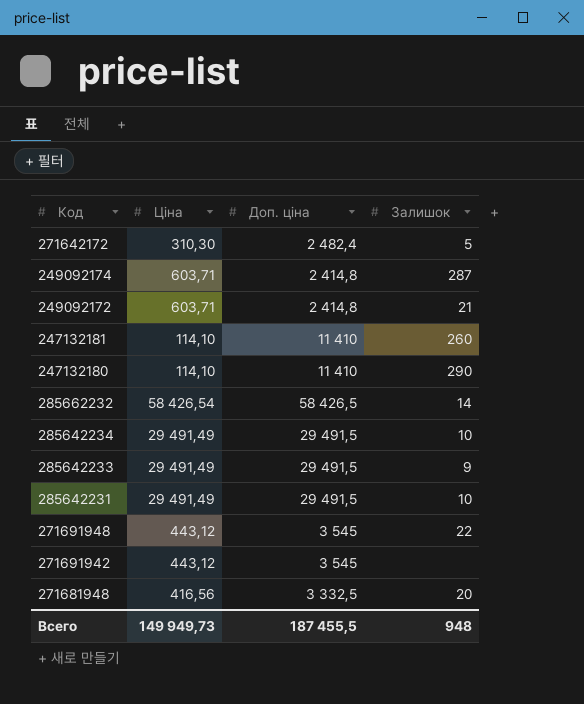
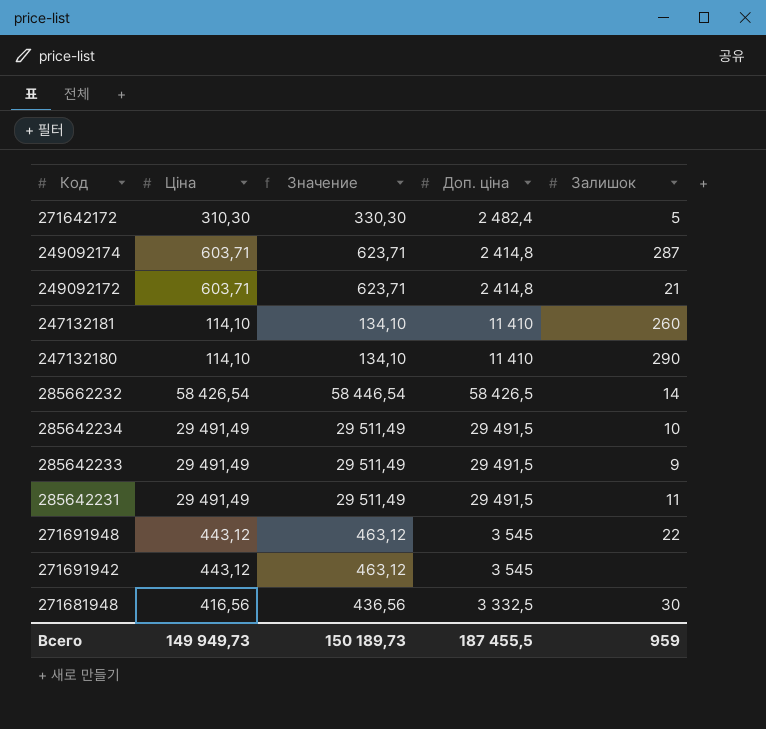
column Значение | formula: none -> [Ціна] + 20
285642231 | Залишок: 10 -> 11
271681948 | Залишок: 20 -> 30
Всего | Залишок: 948 -> 959

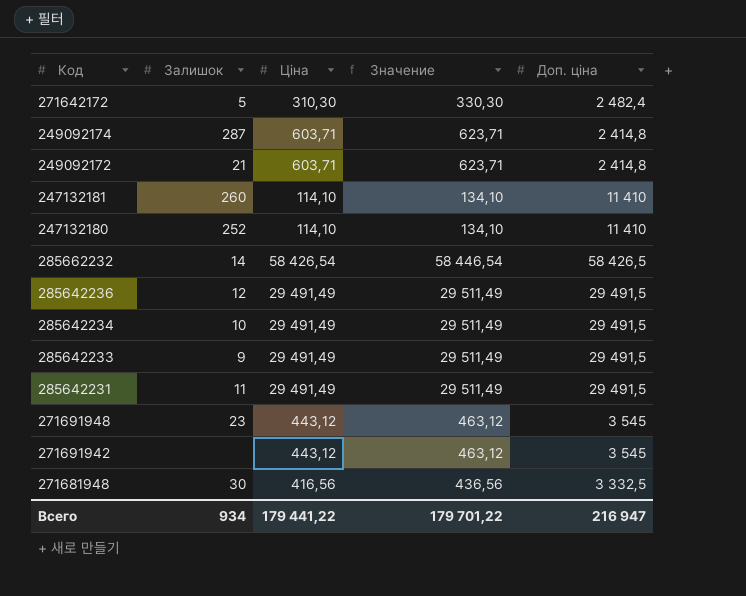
column Залишок | position: 5 -> 2
247132180 | Залишок: 290 -> 252
row 285642236: none -> 12 | 29 491,49 | 29 511,49 | 29 491,5
271691948 | Залишок: 22 -> 23
Всего | Залишок: 959 -> 934
Всего | Ціна: 149 949,73 -> 179 441,22
Всего | Значение: 150 189,73 -> 179 701,22
Всего | Доп. ціна: 187 455,5 -> 216 947

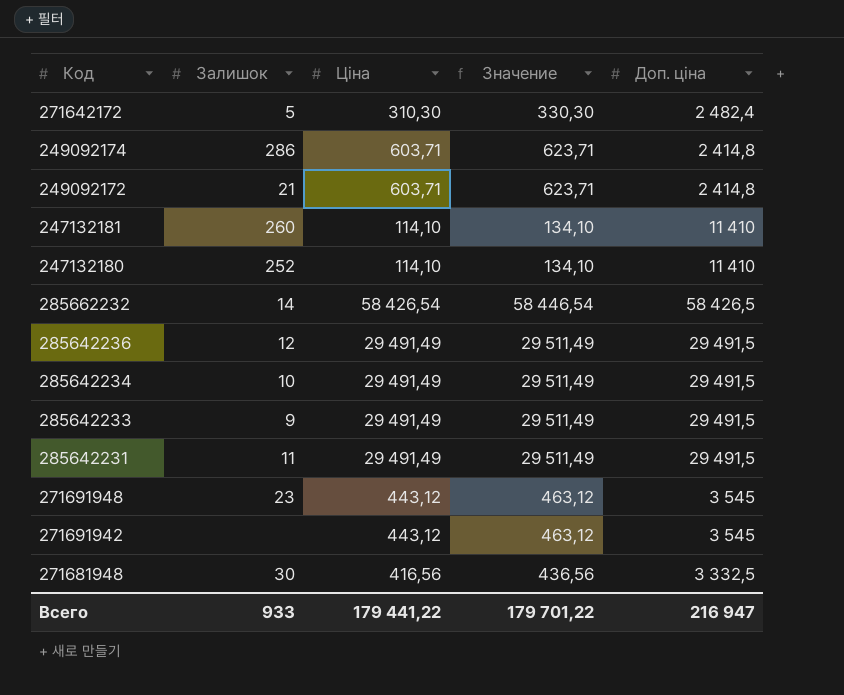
249092174 | Залишок: 287 -> 286
Всего | Залишок: 934 -> 933

